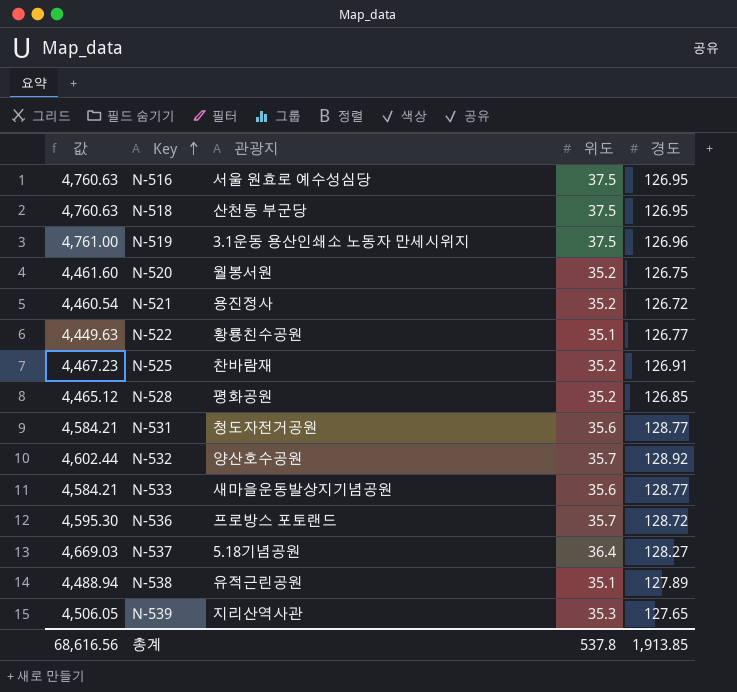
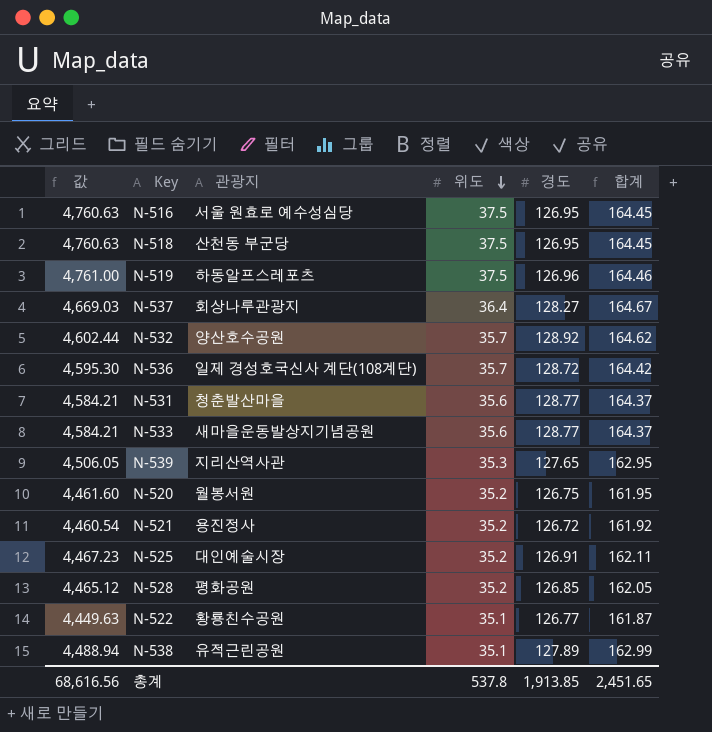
row order: Key ascending -> 위도 descending
column 합계 | formula: none -> [위도] + [경도]
N-519 | 관광지: 3.1운동 용산인쇄소 노동자 만세시위지 -> 하동알프스레포츠
N-537 | 관광지: 5.18기념공원 -> 회상나루관광지
N-536 | 관광지: 프로방스 포토랜드 -> 일제 경성호국신사 계단(108계단)
N-531 | 관광지: 청도자전거공원 -> 청춘발산마을
N-525 | 관광지: 찬바람재 -> 대인예술시장

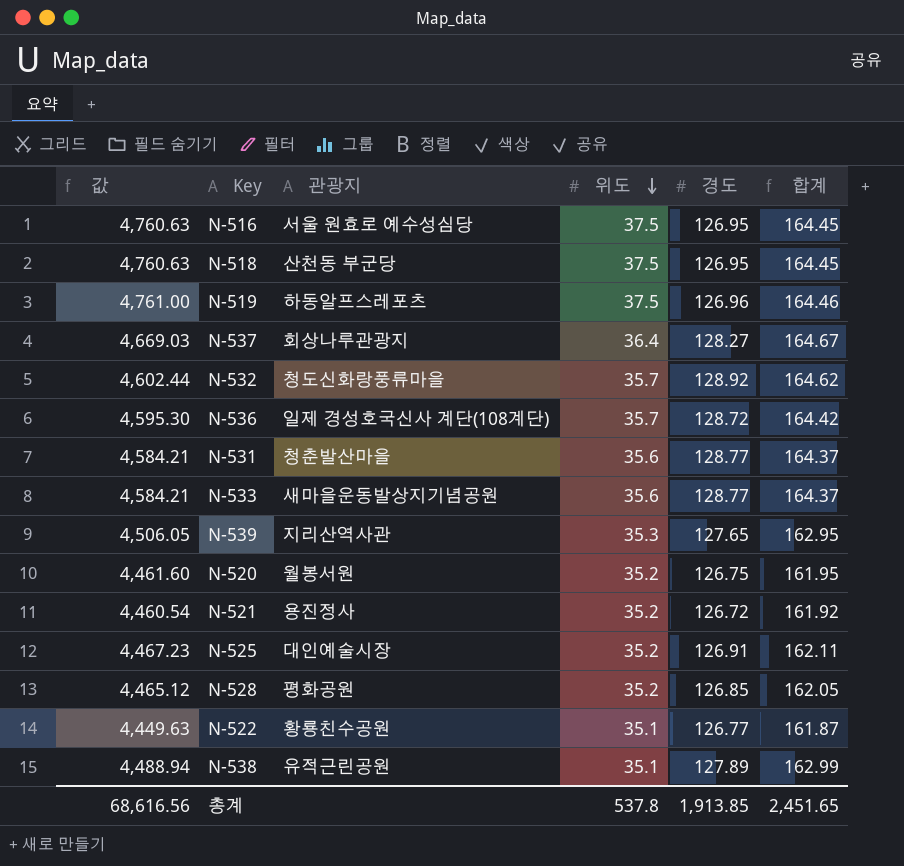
N-532 | 관광지: 양산호수공원 -> 청도신화랑풍류마을

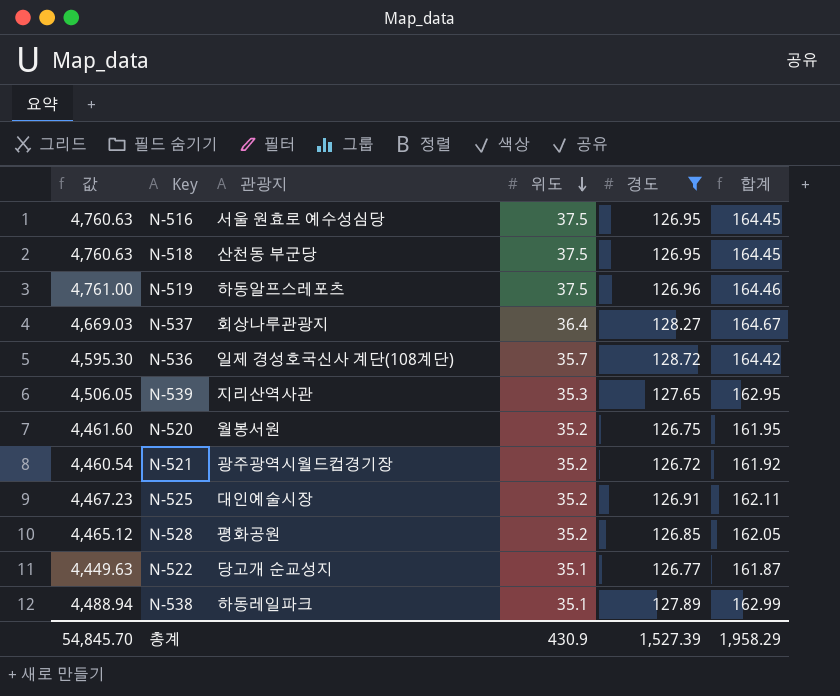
filter: none -> 경도 <= 128.72
N-521 | 관광지: 용진정사 -> 광주광역시월드컵경기장
N-522 | 관광지: 황룡친수공원 -> 당고개 순교성지
N-538 | 관광지: 유적근린공원 -> 하동레일파크
총계 | 값: 68,616.56 -> 54,845.70
총계 | 위도: 537.8 -> 430.9
총계 | 경도: 1,913.85 -> 1,527.39
총계 | 합계: 2,451.65 -> 1,958.29

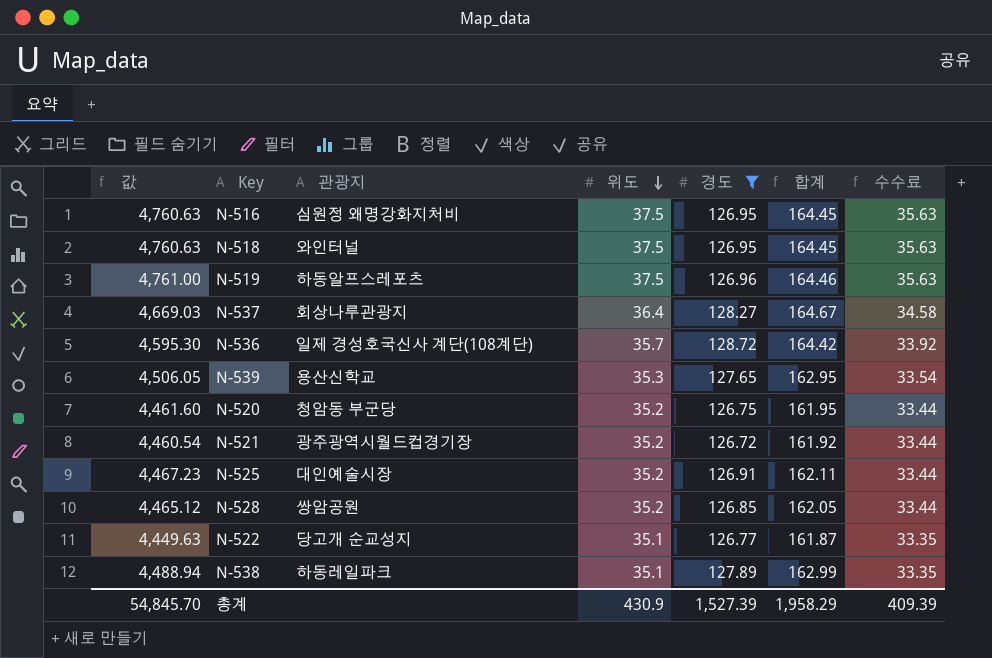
column 수수료 | formula: none -> [위도] * 0.95
N-516 | 관광지: 서울 원효로 예수성심당 -> 심원정 왜명강화지처비
N-518 | 관광지: 산천동 부군당 -> 와인터널
N-539 | 관광지: 지리산역사관 -> 용산신학교
N-520 | 관광지: 월봉서원 -> 청암동 부군당
N-528 | 관광지: 평화공원 -> 쌍암공원

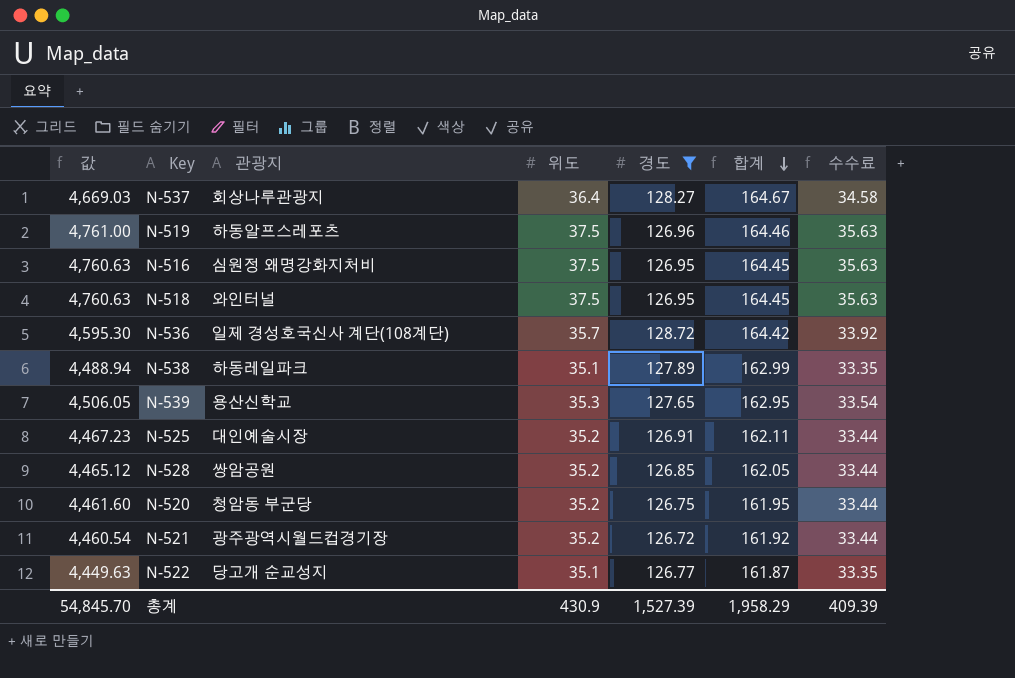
row order: 위도 descending -> 합계 descending

